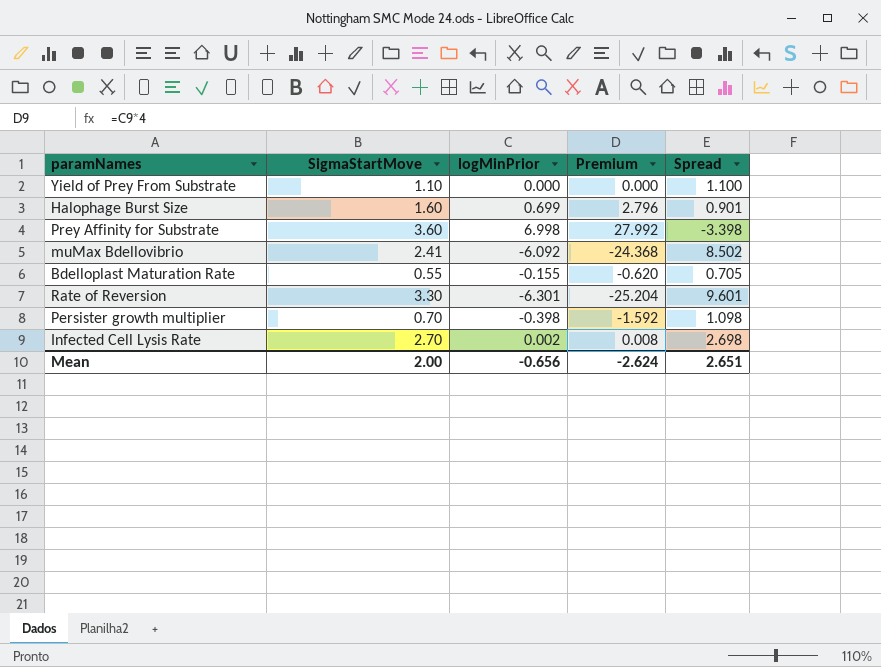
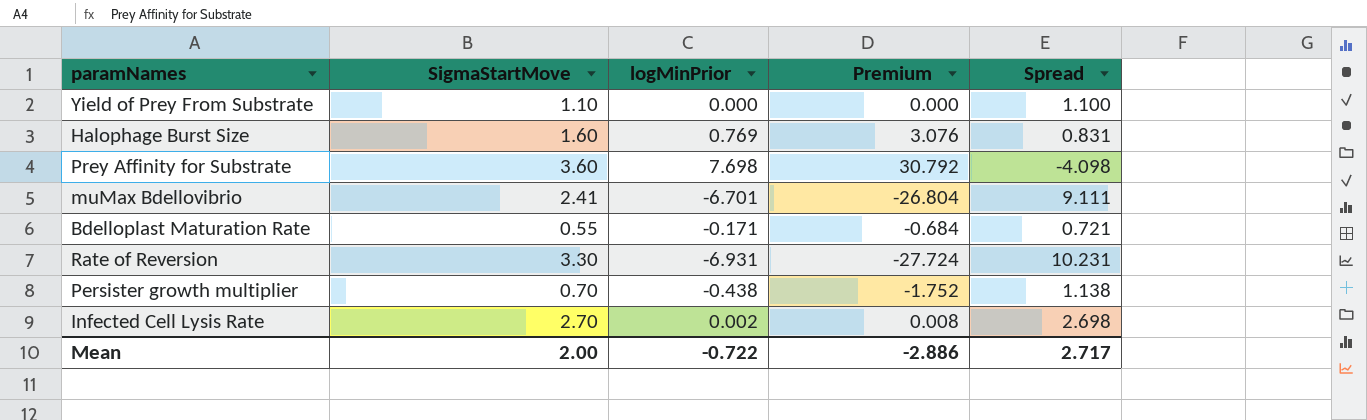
Halophage Burst Size | logMinPrior: 0.699 -> 0.769
Halophage Burst Size | Premium: 2.796 -> 3.076
Halophage Burst Size | Spread: 0.901 -> 0.831
Prey Affinity for Substrate | logMinPrior: 6.998 -> 7.698
Prey Affinity for Substrate | Premium: 27.992 -> 30.792
Prey Affinity for Substrate | Spread: -3.398 -> -4.098
muMax Bdellovibrio | logMinPrior: -6.092 -> -6.701
muMax Bdellovibrio | Premium: -24.368 -> -26.804
muMax Bdellovibrio | Spread: 8.502 -> 9.111
Bdelloplast Maturation Rate | logMinPrior: -0.155 -> -0.171
Bdelloplast Maturation Rate | Premium: -0.620 -> -0.684
Bdelloplast Maturation Rate | Spread: 0.705 -> 0.721
Rate of Reversion | logMinPrior: -6.301 -> -6.931
Rate of Reversion | Premium: -25.204 -> -27.724
Rate of Reversion | Spread: 9.601 -> 10.231
Persister growth multiplier | logMinPrior: -0.398 -> -0.438
Persister growth multiplier | Premium: -1.592 -> -1.752
Persister growth multiplier | Spread: 1.098 -> 1.138
Mean | logMinPrior: -0.656 -> -0.722
Mean | Premium: -2.624 -> -2.886
Mean | Spread: 2.651 -> 2.717

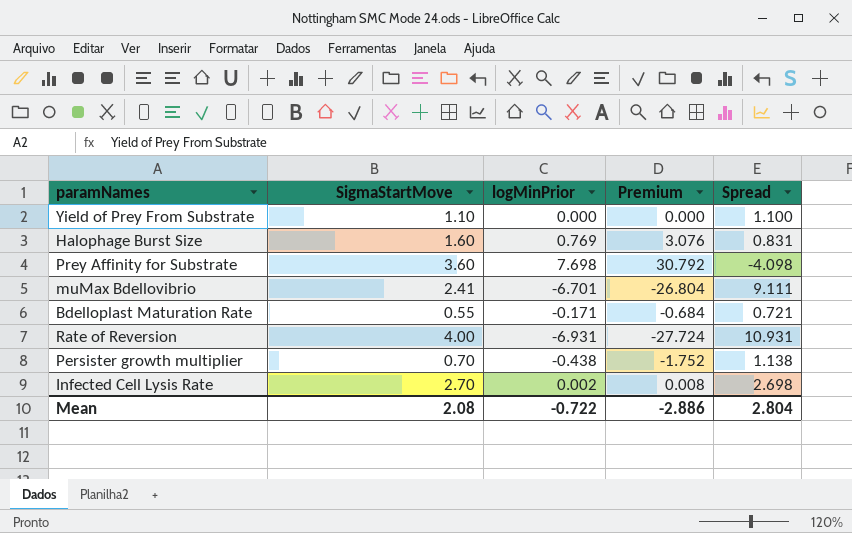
Rate of Reversion | SigmaStartMove: 3.30 -> 4.00
Rate of Reversion | Spread: 10.231 -> 10.931
Mean | SigmaStartMove: 2.00 -> 2.08
Mean | Spread: 2.717 -> 2.804

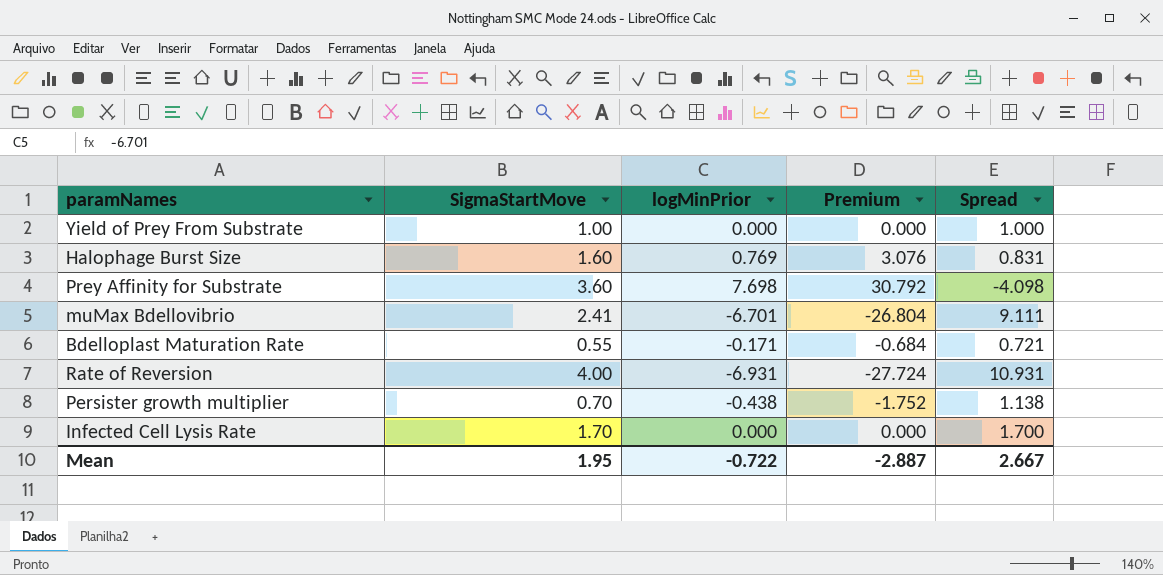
Yield of Prey From Substrate | SigmaStartMove: 1.10 -> 1.00
Yield of Prey From Substrate | Spread: 1.100 -> 1.000
Infected Cell Lysis Rate | SigmaStartMove: 2.70 -> 1.70
Infected Cell Lysis Rate | logMinPrior: 0.002 -> 0.000
Infected Cell Lysis Rate | Premium: 0.008 -> 0.000
Infected Cell Lysis Rate | Spread: 2.698 -> 1.700
Mean | SigmaStartMove: 2.08 -> 1.95
Mean | Premium: -2.886 -> -2.887
Mean | Spread: 2.804 -> 2.667

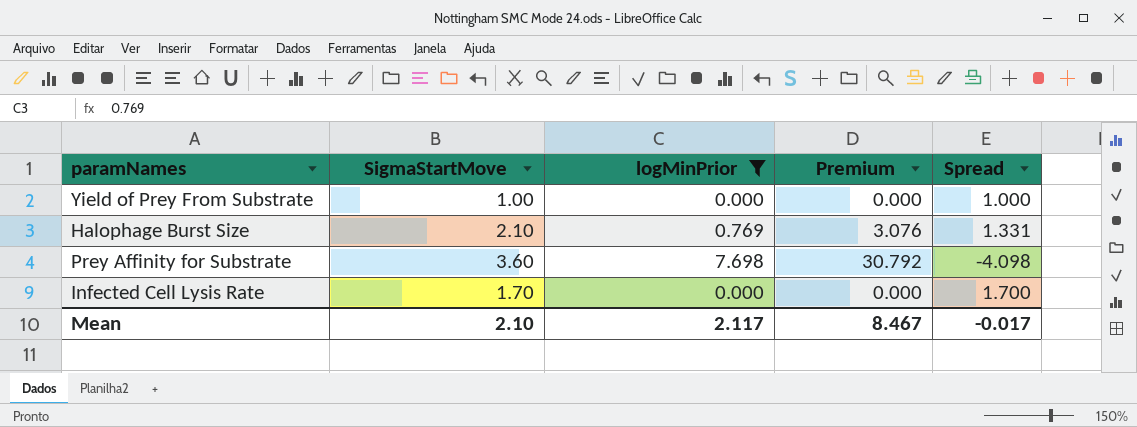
filter: none -> logMinPrior >= 0.000
Halophage Burst Size | SigmaStartMove: 1.60 -> 2.10
Halophage Burst Size | Spread: 0.831 -> 1.331
Mean | SigmaStartMove: 1.95 -> 2.10
Mean | logMinPrior: -0.722 -> 2.117
Mean | Premium: -2.887 -> 8.467
Mean | Spread: 2.667 -> -0.017

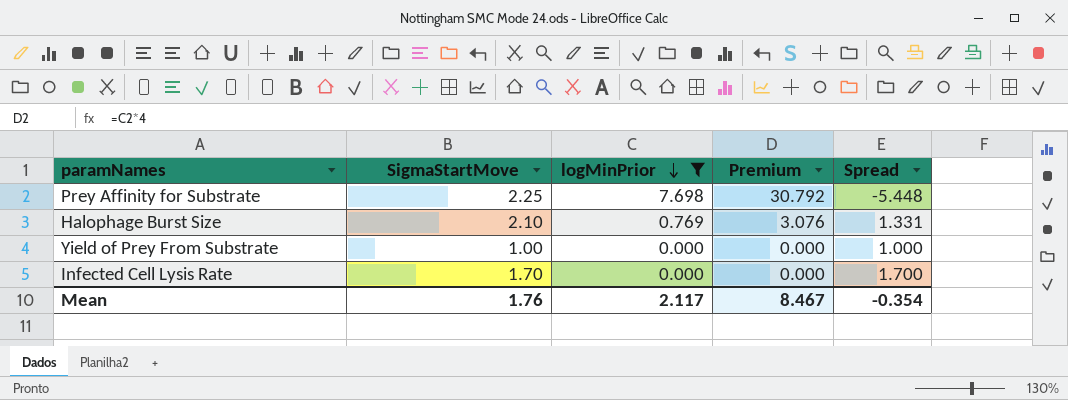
row order: none -> logMinPrior descending
Prey Affinity for Substrate | SigmaStartMove: 3.60 -> 2.25
Prey Affinity for Substrate | Spread: -4.098 -> -5.448
Mean | SigmaStartMove: 2.10 -> 1.76
Mean | Spread: -0.017 -> -0.354

